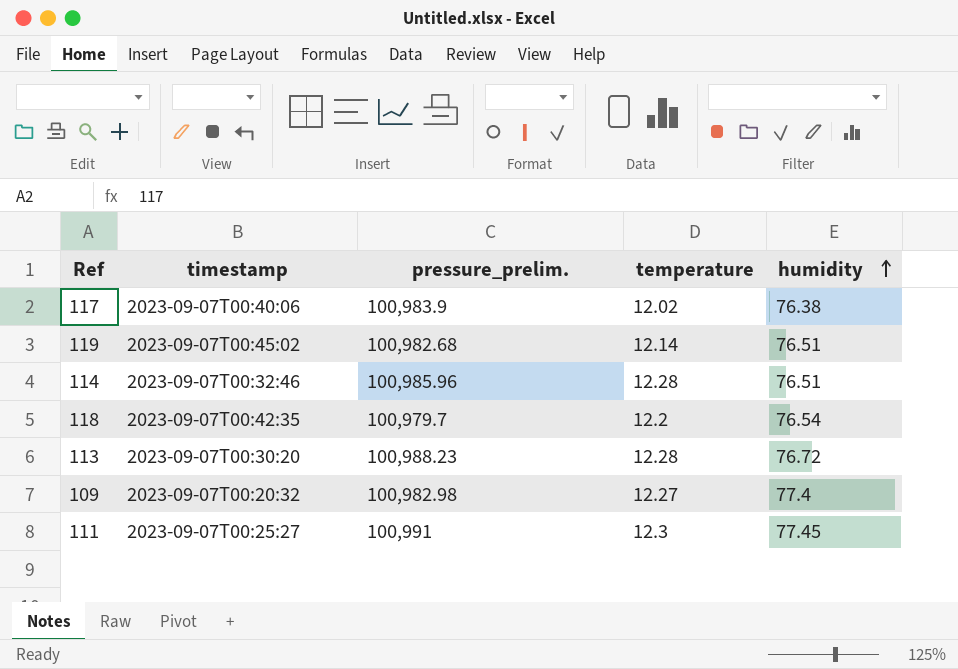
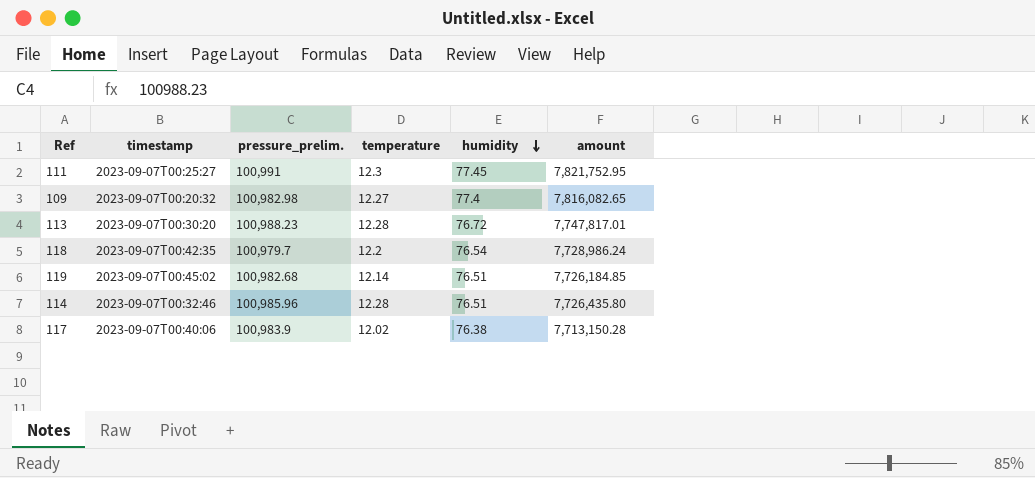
row order: humidity ascending -> humidity descending
column amount | formula: none -> [pressure_prelim.] * [humidity]

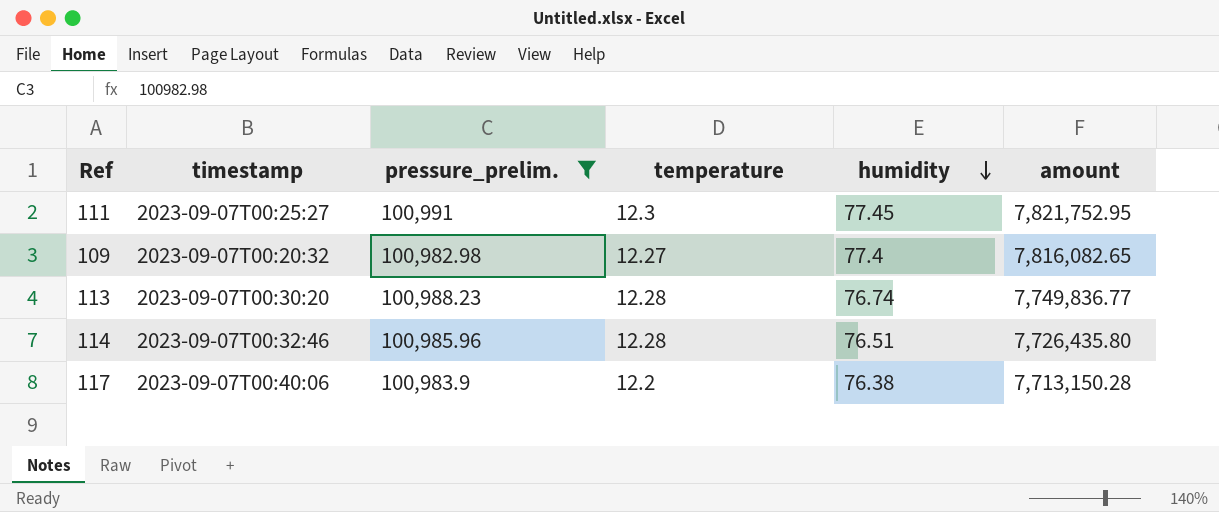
filter: none -> pressure_prelim. >= 100,982.98
113 | humidity: 76.72 -> 76.74
113 | amount: 7,747,817.01 -> 7,749,836.77
117 | temperature: 12.02 -> 12.2

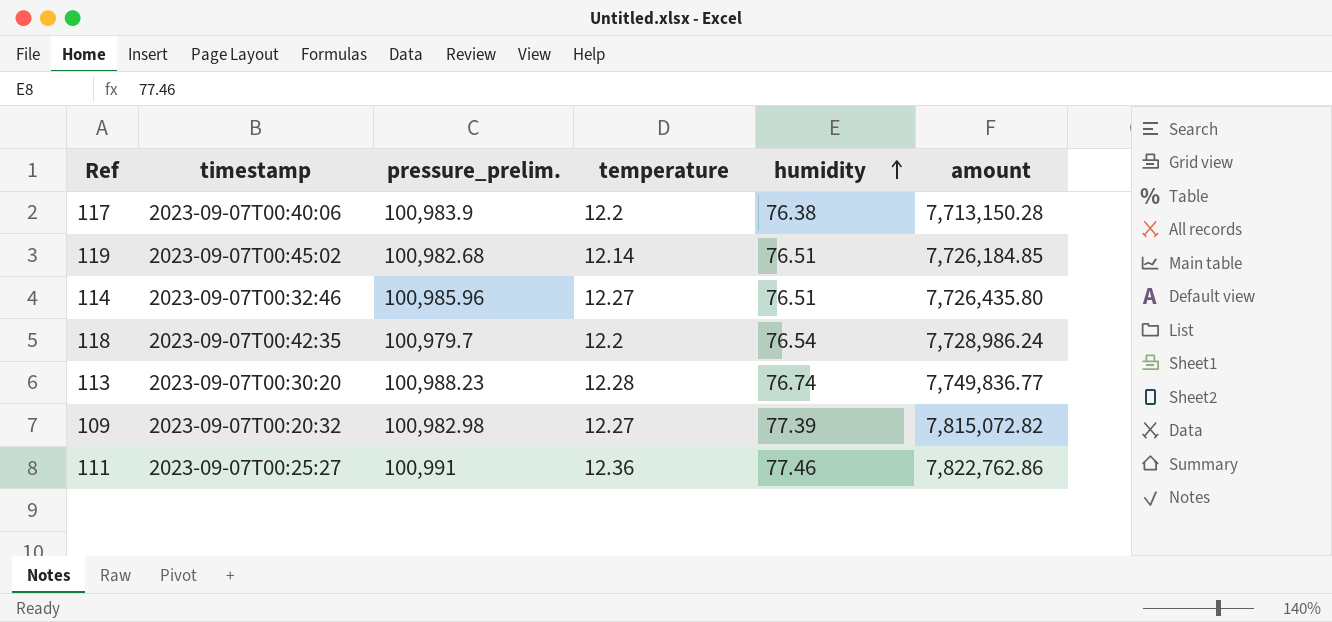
filter: pressure_prelim. >= 100,982.98 -> none
row order: humidity descending -> humidity ascending
114 | temperature: 12.28 -> 12.27
109 | humidity: 77.4 -> 77.39
109 | amount: 7,816,082.65 -> 7,815,072.82
111 | temperature: 12.3 -> 12.36
111 | humidity: 77.45 -> 77.46
111 | amount: 7,821,752.95 -> 7,822,762.86

